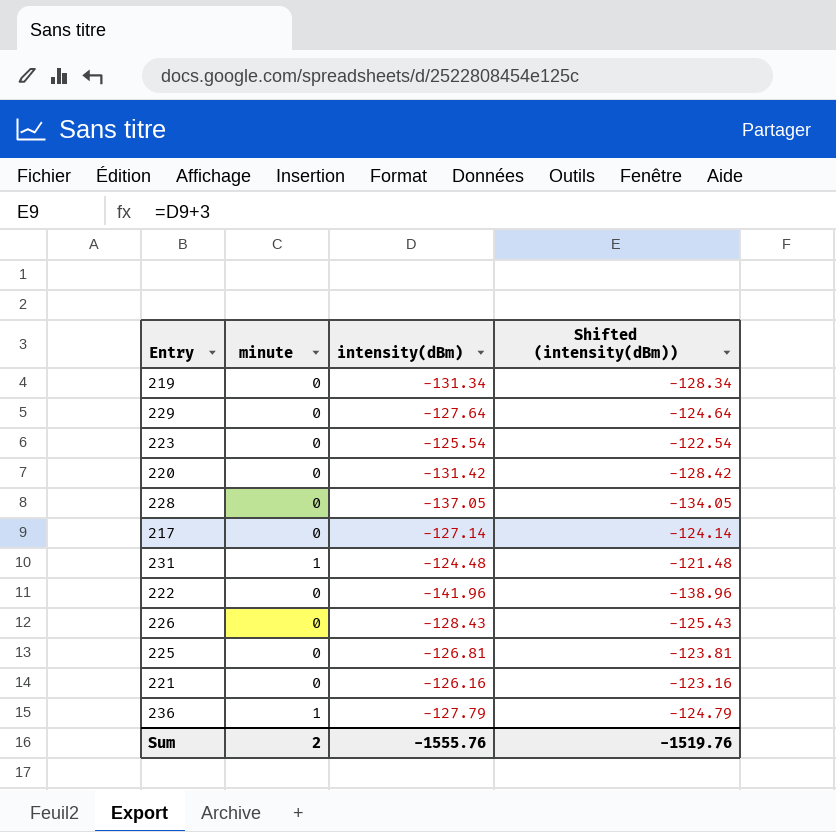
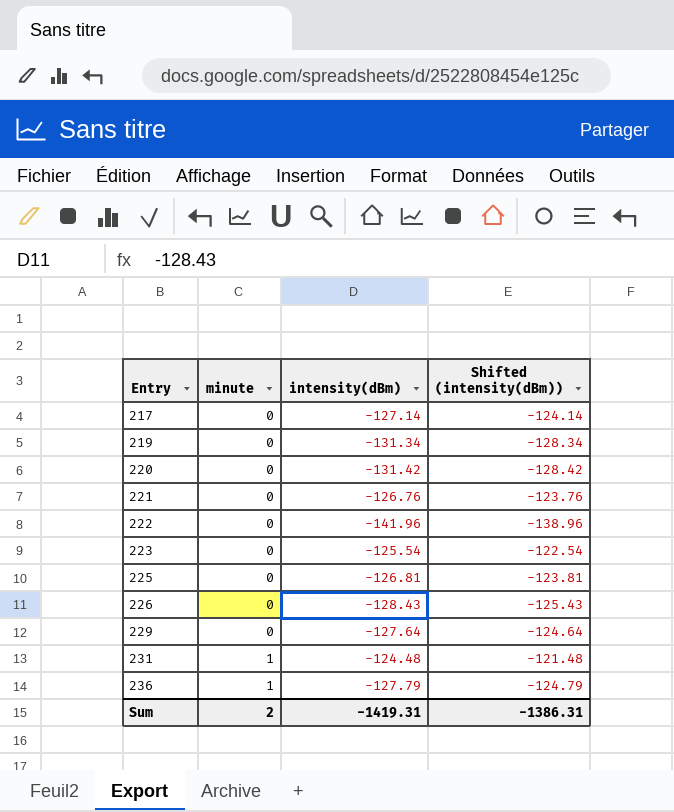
row order: none -> Entry ascending
row 228: 0 | -137.05 | -134.05 -> none
221 | intensity(dBm): -126.16 -> -126.76
221 | Shifted (intensity(dBm)): -123.16 -> -123.76
Sum | intensity(dBm): -1555.76 -> -1419.31
Sum | Shifted (intensity(dBm)): -1519.76 -> -1386.31

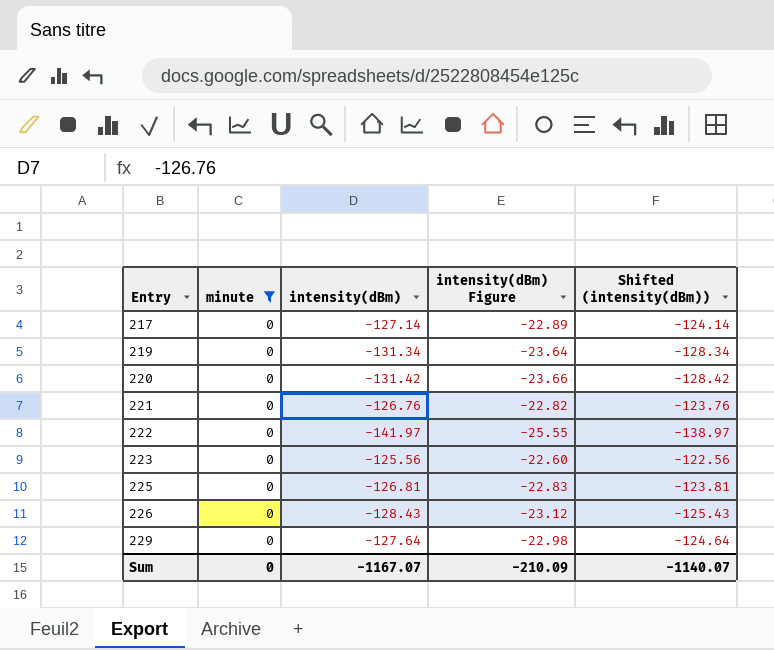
filter: none -> minute = 0
column intensity(dBm) Figure | formula: none -> [intensity(dBm)] * 0.18
222 | intensity(dBm): -141.96 -> -141.97
222 | Shifted (intensity(dBm)): -138.96 -> -138.97
223 | intensity(dBm): -125.54 -> -125.56
223 | Shifted (intensity(dBm)): -122.54 -> -122.56
Sum | minute: 2 -> 0
Sum | intensity(dBm): -1419.31 -> -1167.07
Sum | Shifted (intensity(dBm)): -1386.31 -> -1140.07

